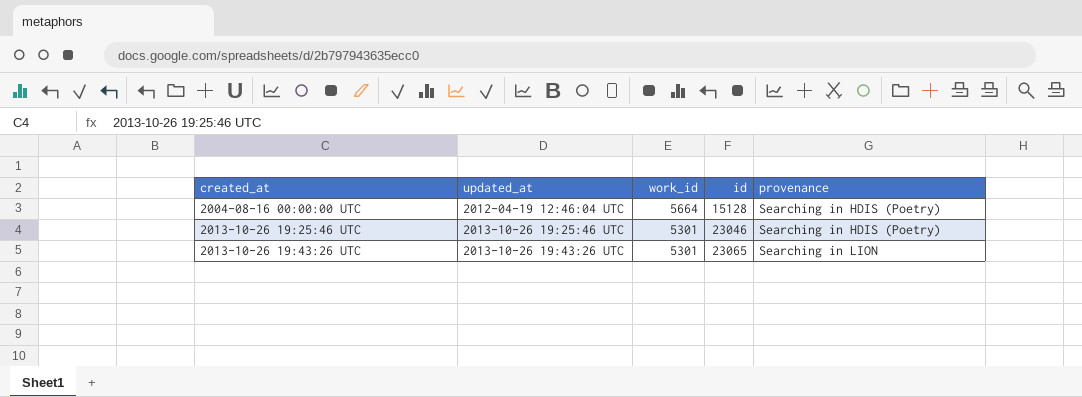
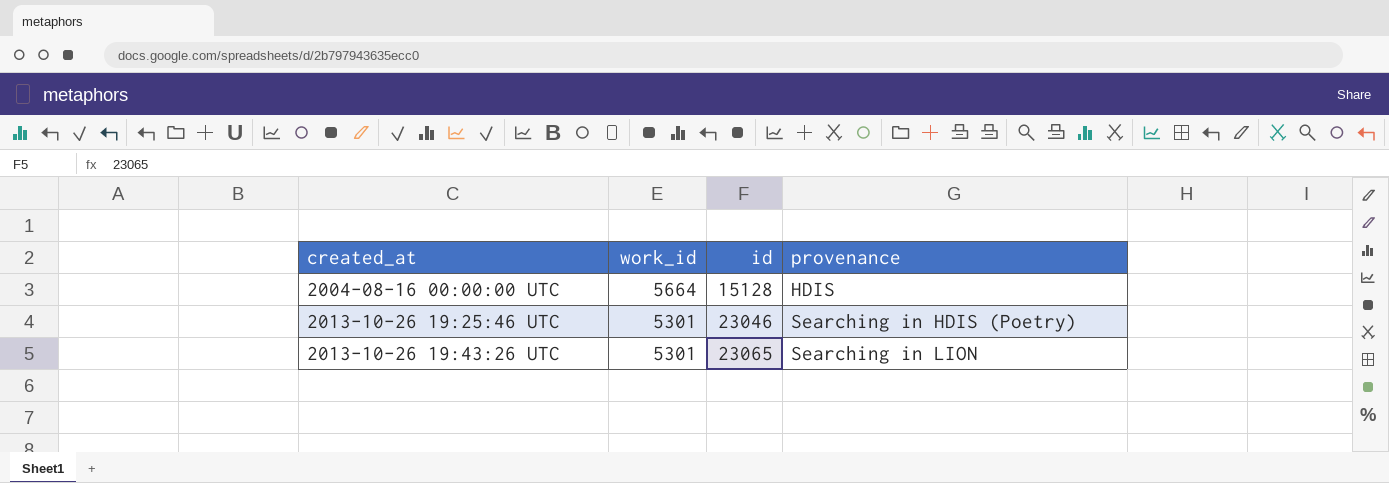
column updated_at | position: 2 -> none
2004-08-16 00:00:00 UTC | provenance: Searching in HDIS (Poetry) -> HDIS

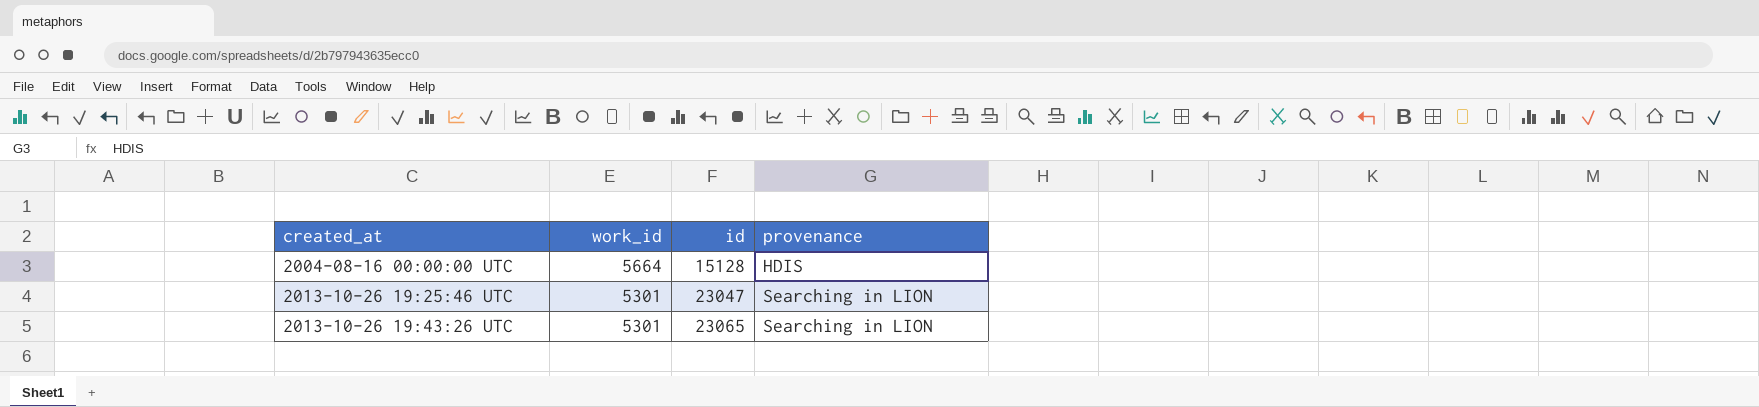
2013-10-26 19:25:46 UTC | id: 23046 -> 23047
2013-10-26 19:25:46 UTC | provenance: Searching in HDIS (Poetry) -> Searching in LION

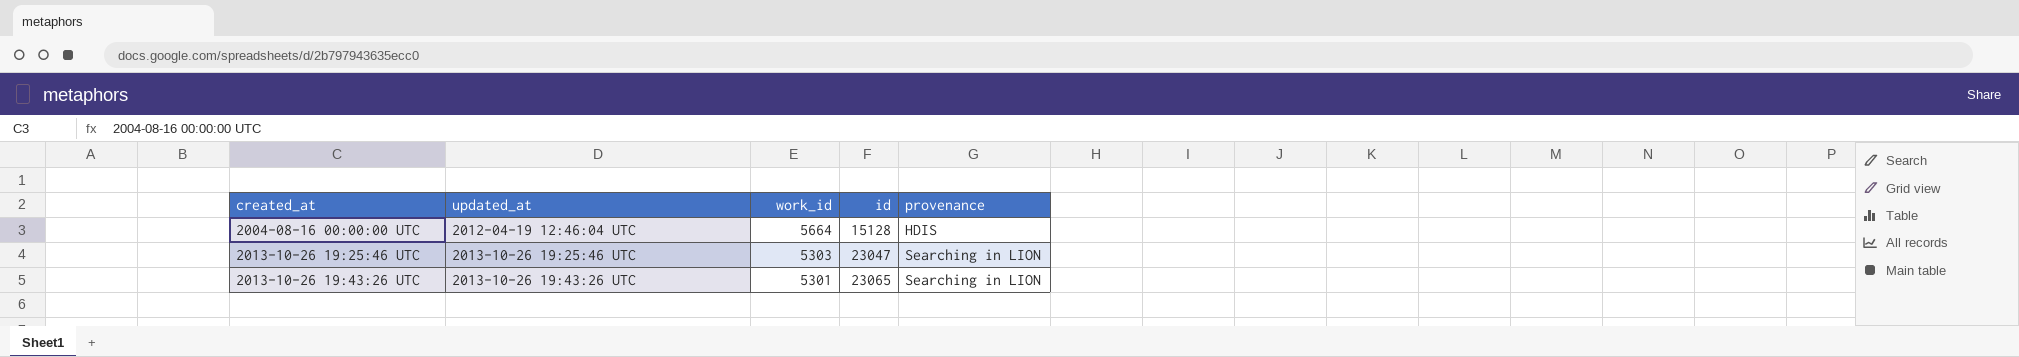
column updated_at | position: none -> 2
2013-10-26 19:25:46 UTC | work_id: 5301 -> 5303

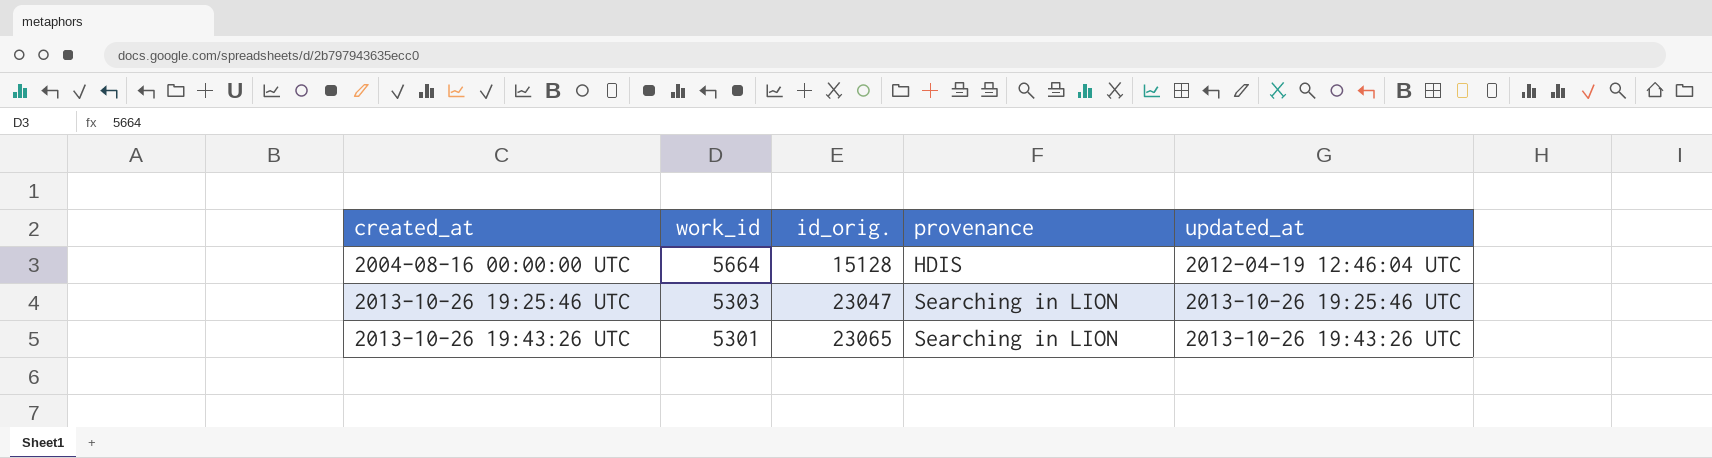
column name: id -> id_orig.
column updated_at | position: 2 -> 5

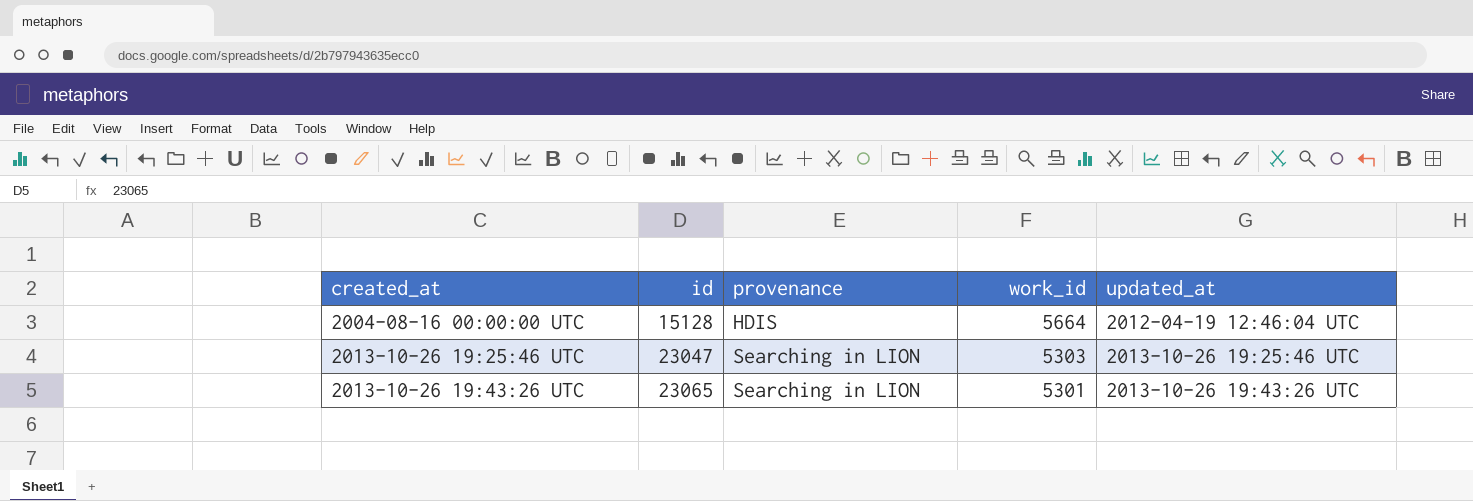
column name: id_orig. -> id
column work_id | position: 2 -> 4

